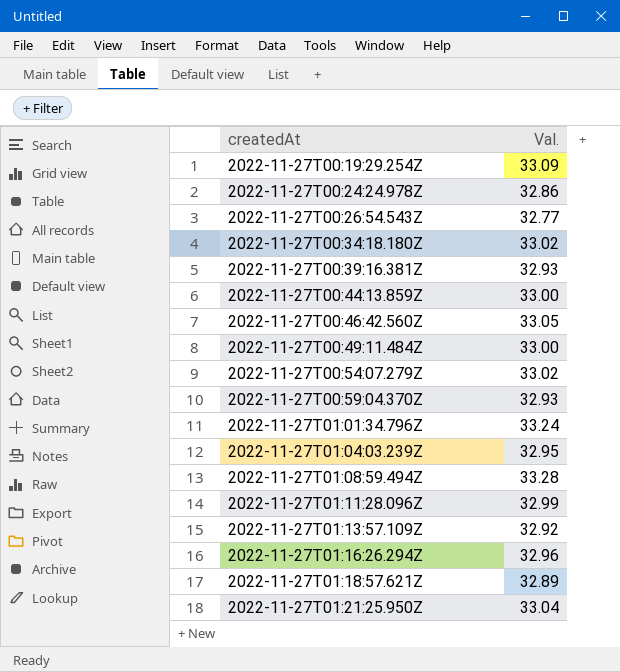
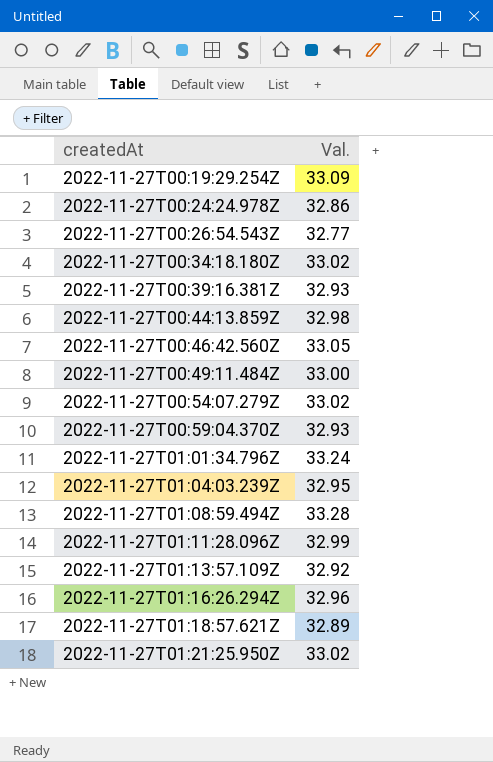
2022-11-27T00:44:13.859Z | Val.: 33.00 -> 32.98
2022-11-27T01:21:25.950Z | Val.: 33.04 -> 33.02

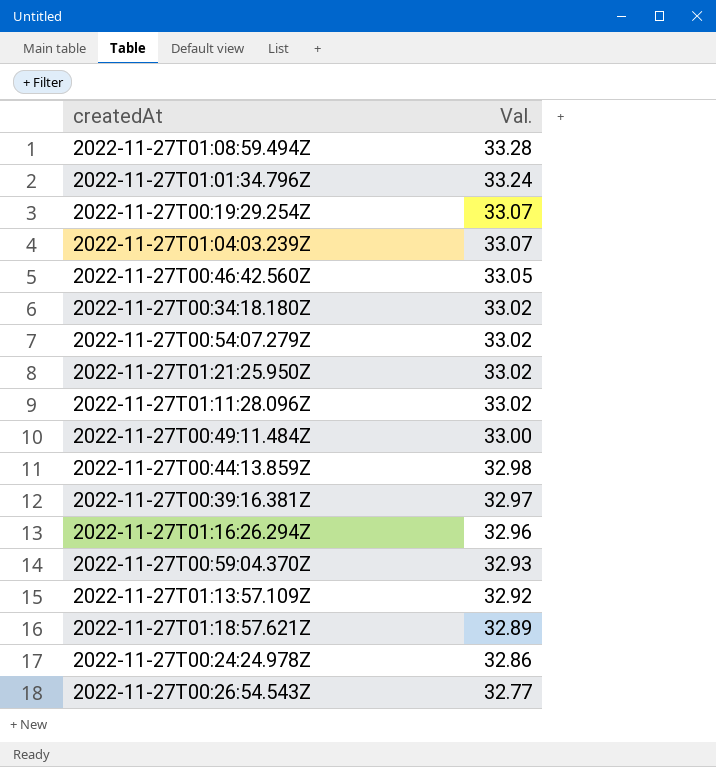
row order: createdAt ascending -> Val. descending
2022-11-27T00:19:29.254Z | Val.: 33.09 -> 33.07
2022-11-27T01:04:03.239Z | Val.: 32.95 -> 33.07
2022-11-27T01:11:28.096Z | Val.: 32.99 -> 33.02
2022-11-27T00:39:16.381Z | Val.: 32.93 -> 32.97

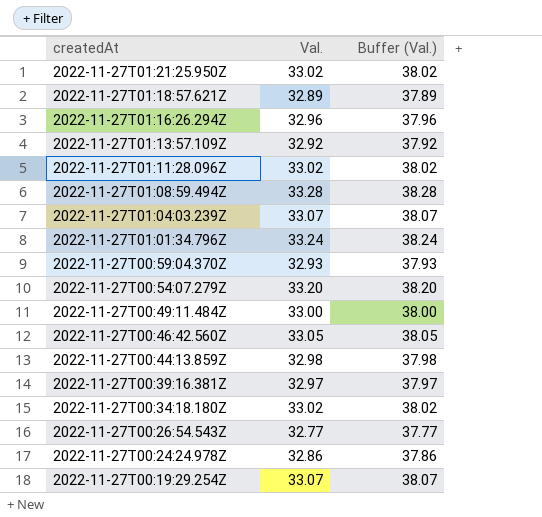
row order: Val. descending -> createdAt descending
column Buffer (Val.) | formula: none -> [Val.] + 5
2022-11-27T00:54:07.279Z | Val.: 33.02 -> 33.20

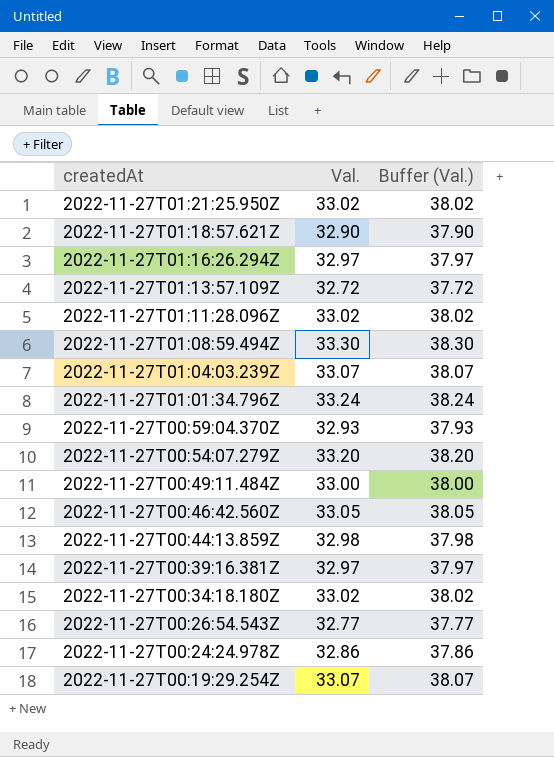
2022-11-27T01:18:57.621Z | Val.: 32.89 -> 32.90
2022-11-27T01:18:57.621Z | Buffer (Val.): 37.89 -> 37.90
2022-11-27T01:16:26.294Z | Val.: 32.96 -> 32.97
2022-11-27T01:16:26.294Z | Buffer (Val.): 37.96 -> 37.97
2022-11-27T01:13:57.109Z | Val.: 32.92 -> 32.72
2022-11-27T01:13:57.109Z | Buffer (Val.): 37.92 -> 37.72
2022-11-27T01:08:59.494Z | Val.: 33.28 -> 33.30
2022-11-27T01:08:59.494Z | Buffer (Val.): 38.28 -> 38.30

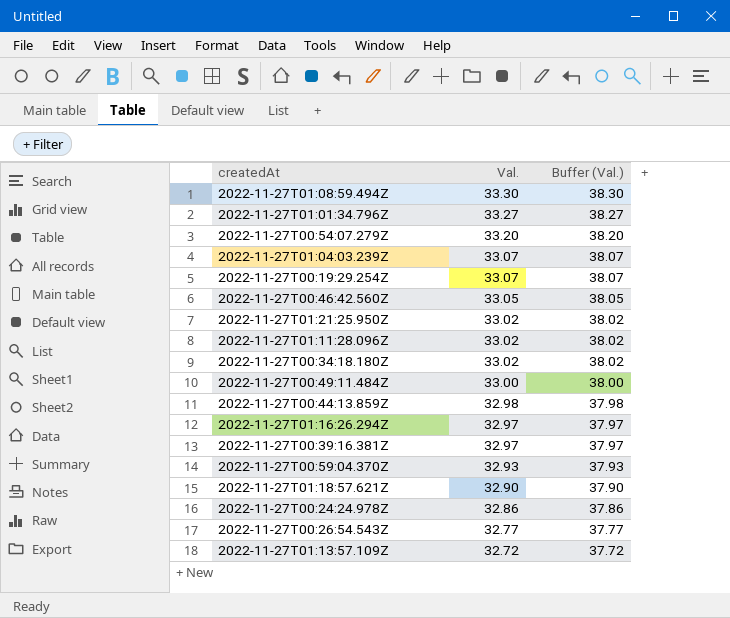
row order: createdAt descending -> Val. descending
2022-11-27T01:01:34.796Z | Val.: 33.24 -> 33.27
2022-11-27T01:01:34.796Z | Buffer (Val.): 38.24 -> 38.27

